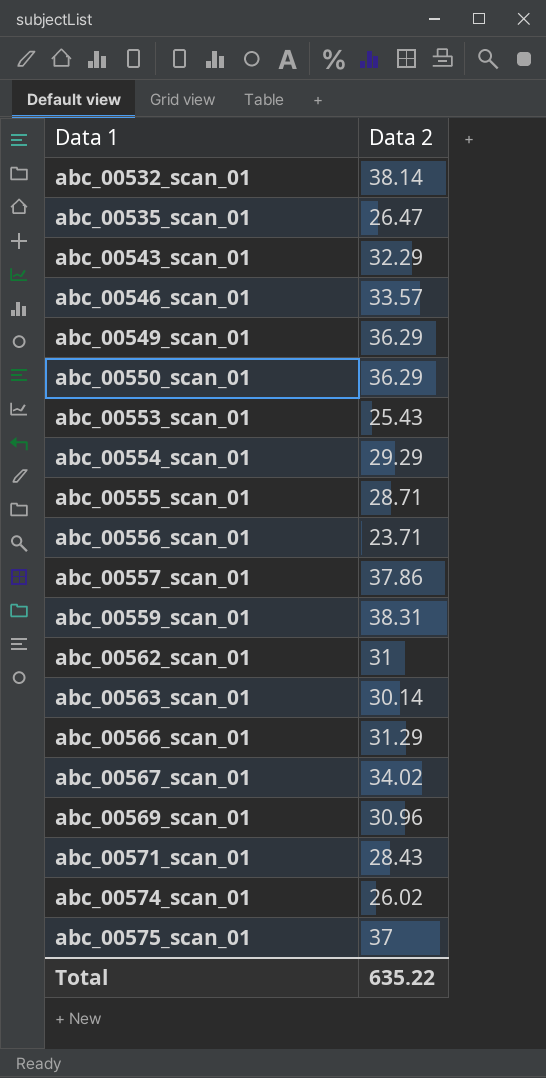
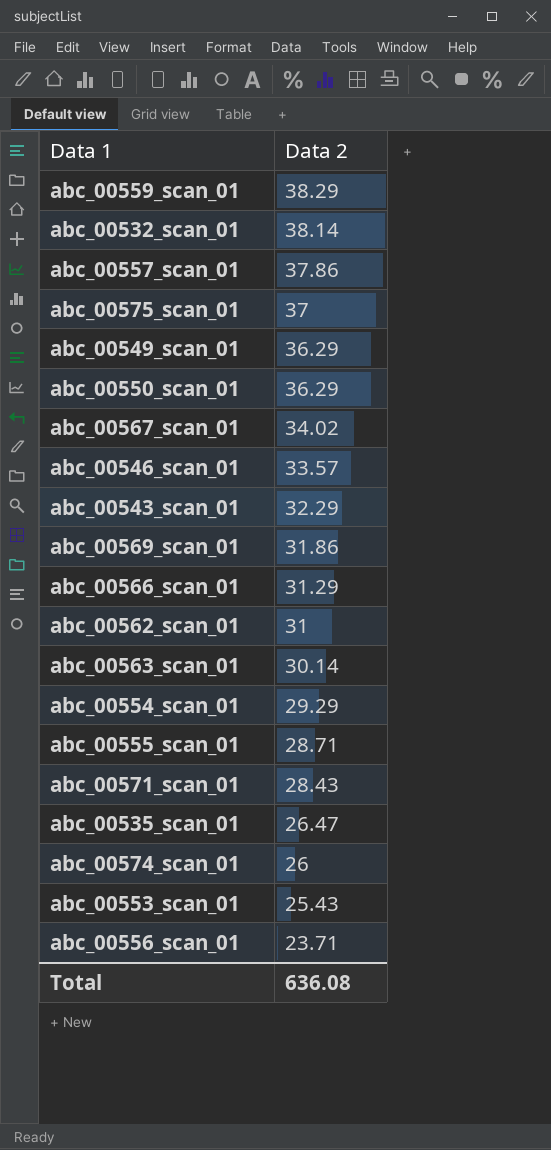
row order: Data 1 ascending -> Data 2 descending
abc_00559_scan_01 | Data 2: 38.31 -> 38.29
abc_00569_scan_01 | Data 2: 30.96 -> 31.86
abc_00574_scan_01 | Data 2: 26.02 -> 26
Total | Data 2: 635.22 -> 636.08

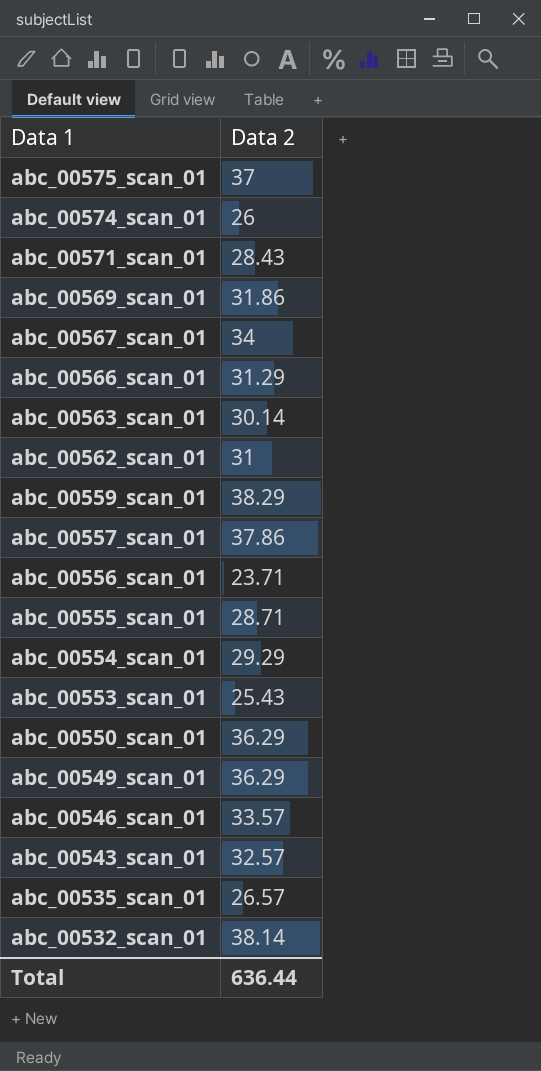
row order: Data 2 descending -> Data 1 descending
abc_00567_scan_01 | Data 2: 34.02 -> 34
abc_00543_scan_01 | Data 2: 32.29 -> 32.57
abc_00535_scan_01 | Data 2: 26.47 -> 26.57
Total | Data 2: 636.08 -> 636.44

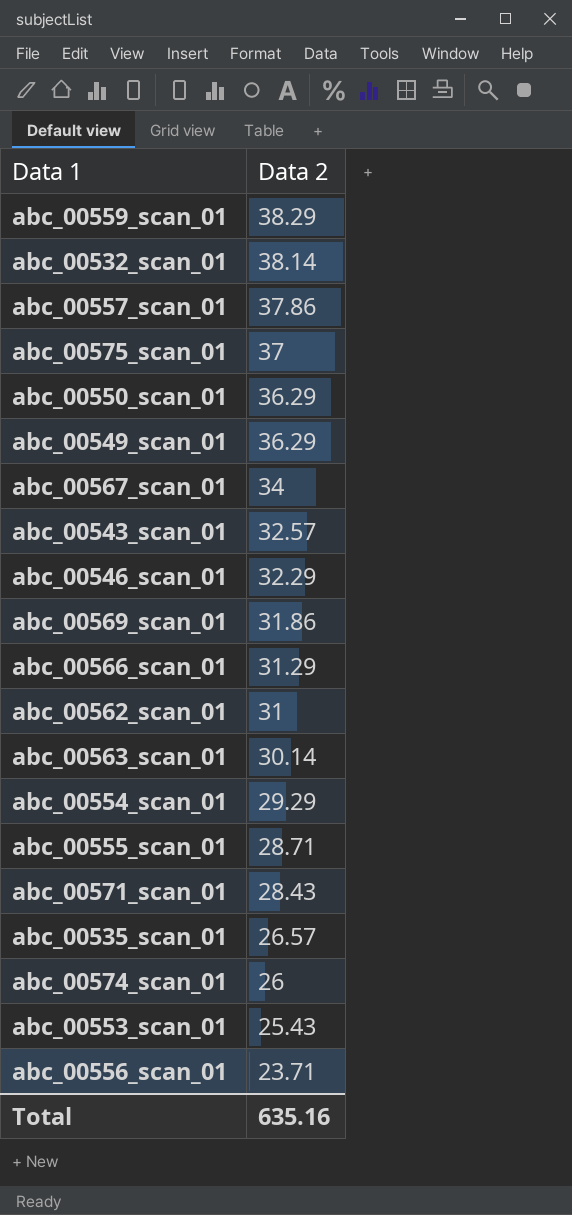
row order: Data 1 descending -> Data 2 descending
abc_00546_scan_01 | Data 2: 33.57 -> 32.29
Total | Data 2: 636.44 -> 635.16

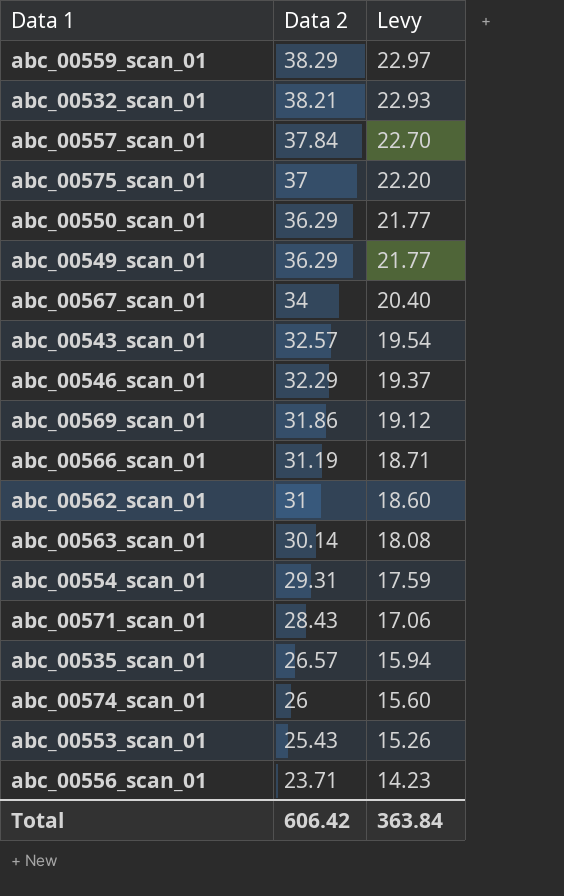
column Levy | formula: none -> [Data 2] * 0.6
row abc_00555_scan_01: 28.71 -> none
abc_00532_scan_01 | Data 2: 38.14 -> 38.21
abc_00557_scan_01 | Data 2: 37.86 -> 37.84
abc_00566_scan_01 | Data 2: 31.29 -> 31.19
abc_00554_scan_01 | Data 2: 29.29 -> 29.31
Total | Data 2: 635.16 -> 606.42

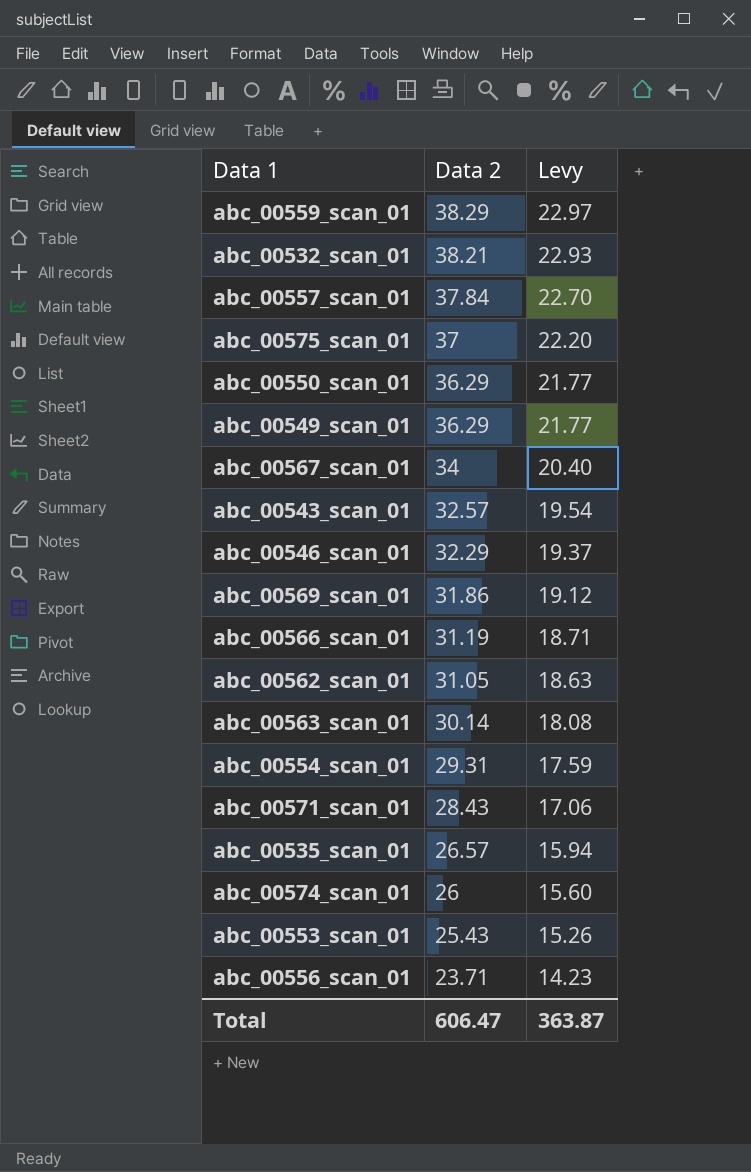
abc_00562_scan_01 | Data 2: 31 -> 31.05
abc_00562_scan_01 | Levy: 18.60 -> 18.63
Total | Data 2: 606.42 -> 606.47
Total | Levy: 363.84 -> 363.87

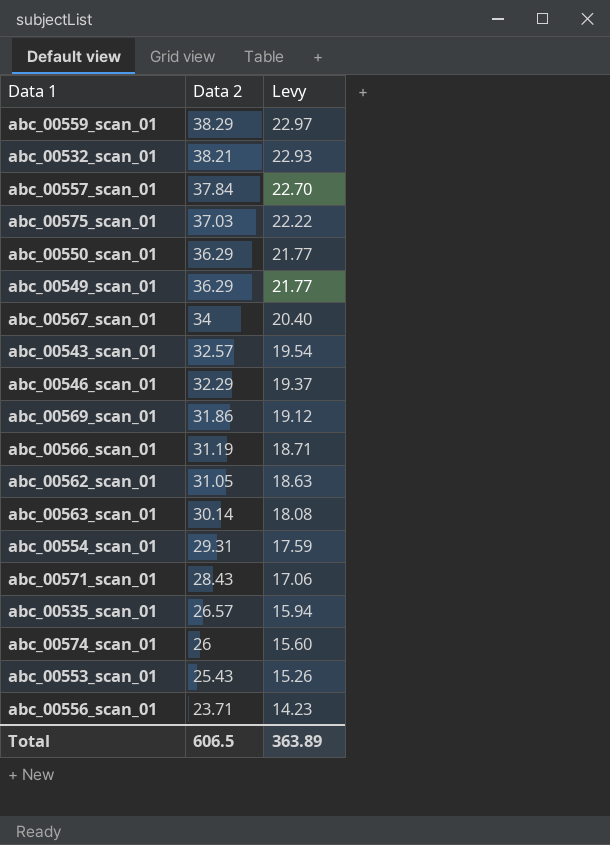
abc_00575_scan_01 | Data 2: 37 -> 37.03
abc_00575_scan_01 | Levy: 22.20 -> 22.22
Total | Data 2: 606.47 -> 606.5
Total | Levy: 363.87 -> 363.89

